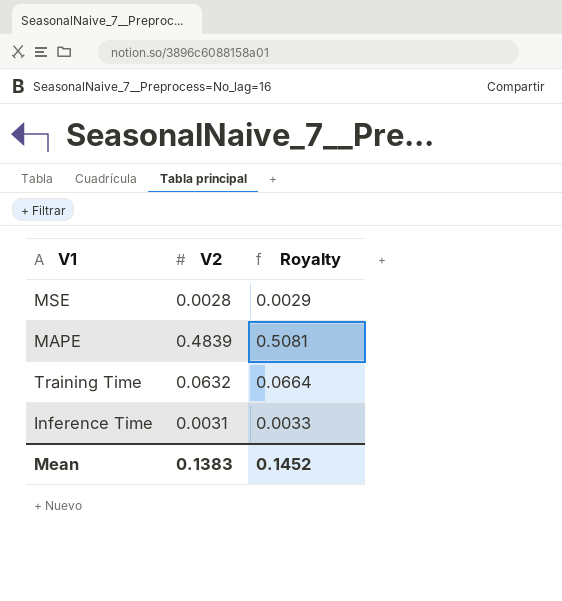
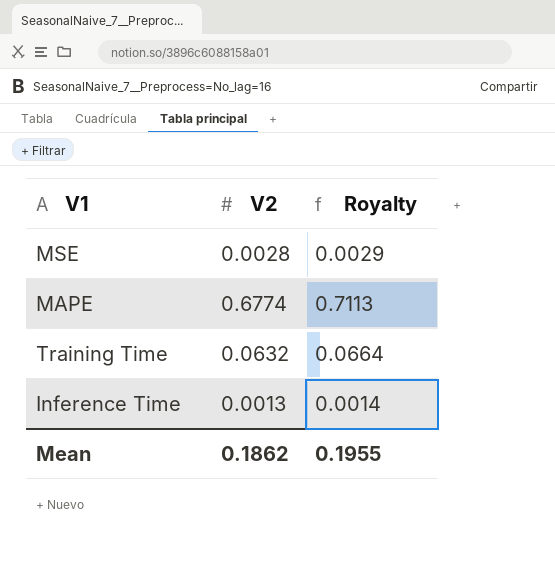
MAPE | V2: 0.4839 -> 0.6774
MAPE | Royalty: 0.5081 -> 0.7113
Inference Time | V2: 0.0031 -> 0.0013
Inference Time | Royalty: 0.0033 -> 0.0014
Mean | V2: 0.1383 -> 0.1862
Mean | Royalty: 0.1452 -> 0.1955

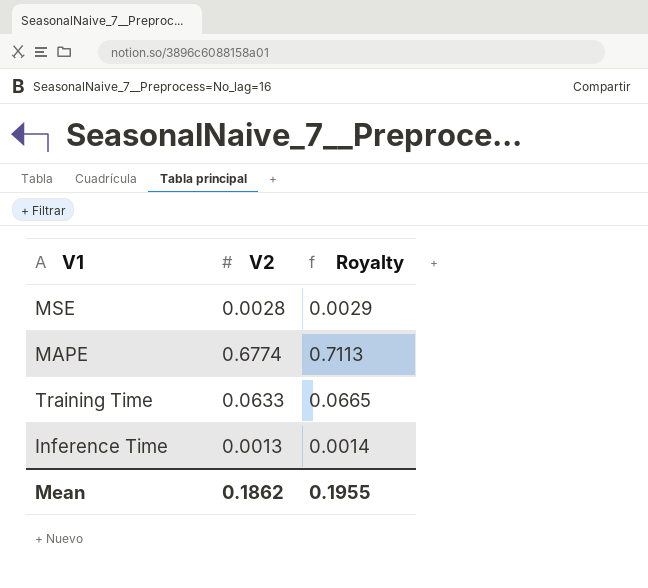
Training Time | V2: 0.0632 -> 0.0633
Training Time | Royalty: 0.0664 -> 0.0665

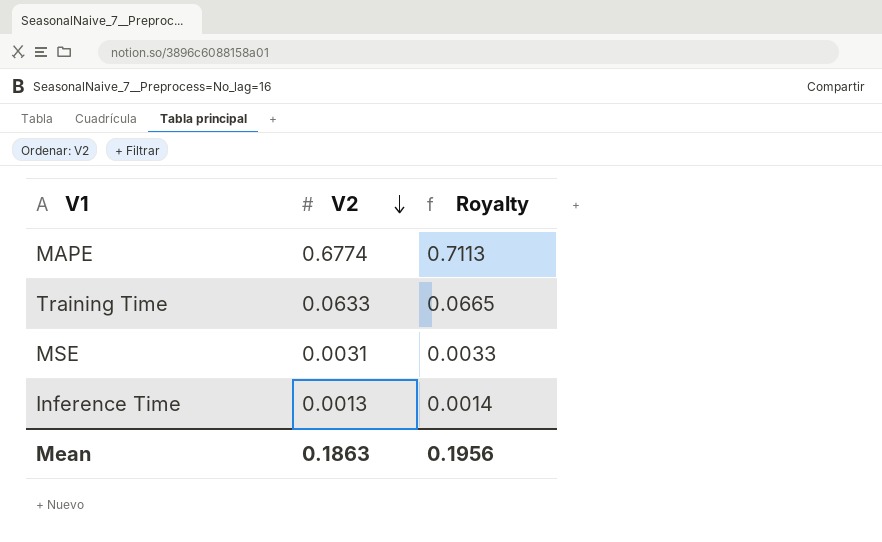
row order: none -> V2 descending
MSE | V2: 0.0028 -> 0.0031
MSE | Royalty: 0.0029 -> 0.0033
Mean | V2: 0.1862 -> 0.1863
Mean | Royalty: 0.1955 -> 0.1956

